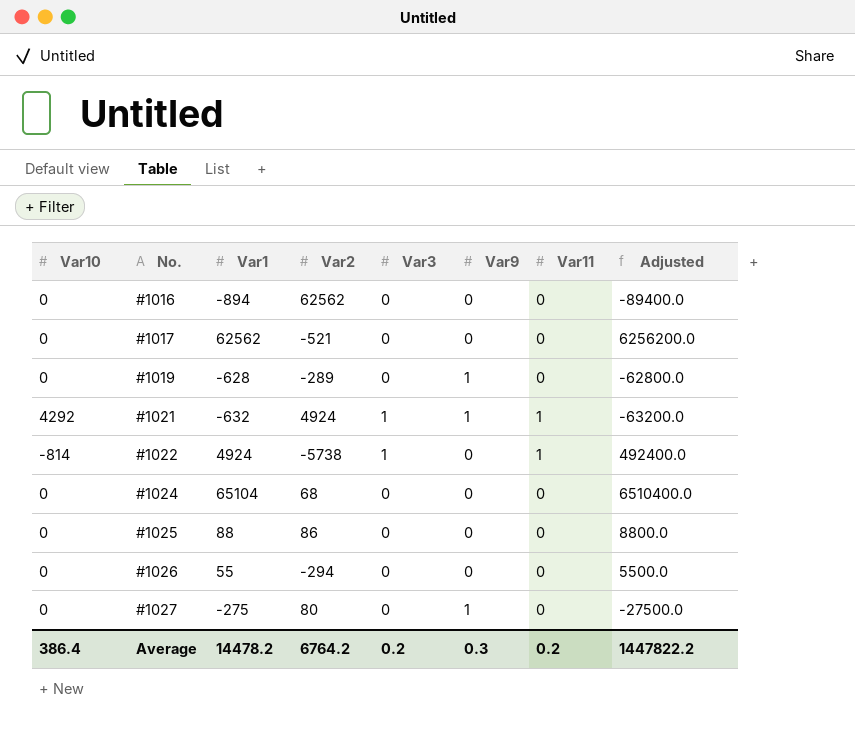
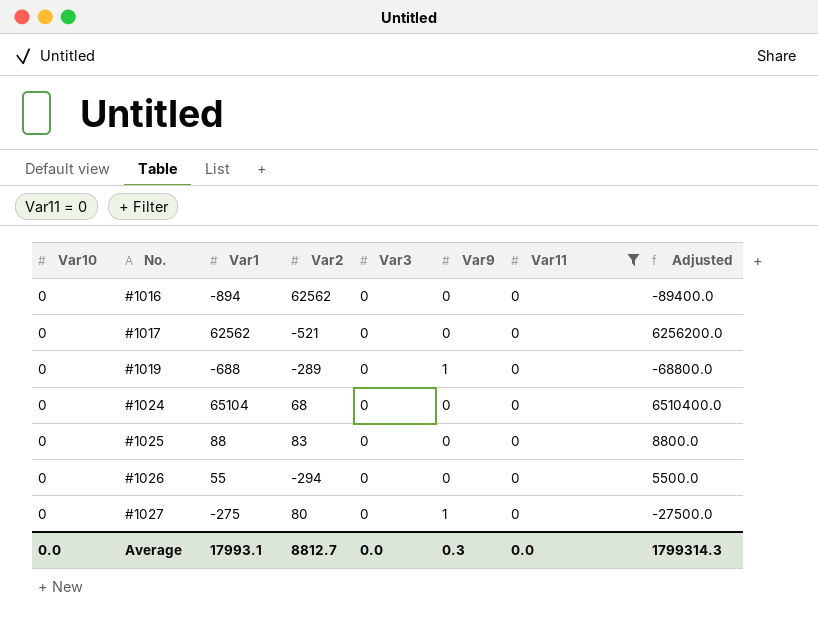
filter: none -> Var11 = 0
#1019 | Var1: -628 -> -688
#1019 | Adjusted: -62800.0 -> -68800.0
#1025 | Var2: 86 -> 83
Average | Var10: 386.4 -> 0.0
Average | Var1: 14478.2 -> 17993.1
Average | Var2: 6764.2 -> 8812.7
Average | Var3: 0.2 -> 0.0
Average | Var11: 0.2 -> 0.0
Average | Adjusted: 1447822.2 -> 1799314.3

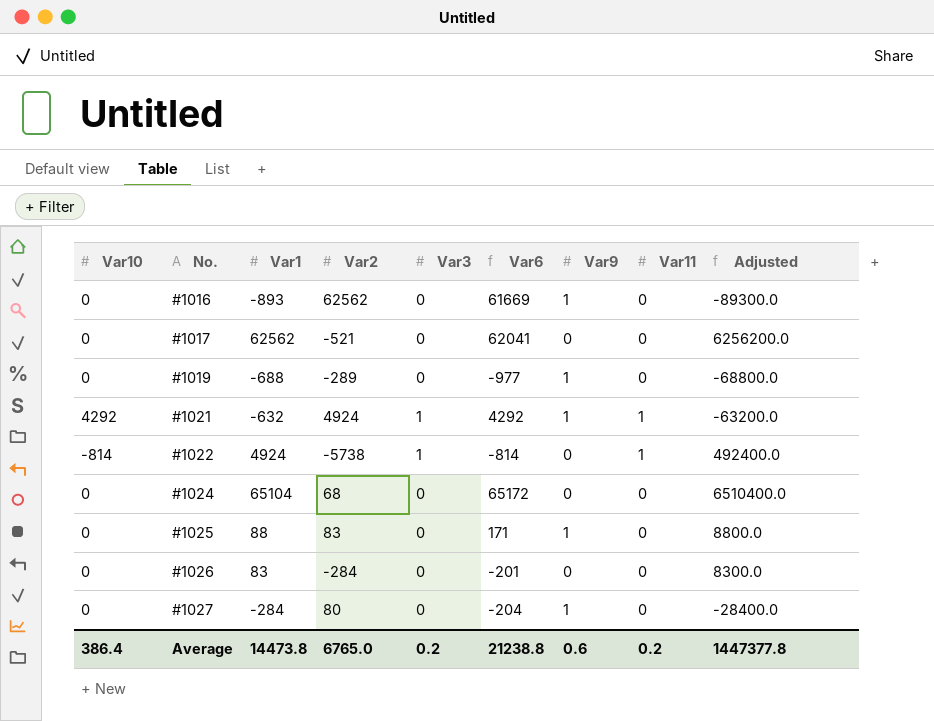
filter: Var11 = 0 -> none
column Var6 | formula: none -> [Var1] + [Var2]
#1016 | Var1: -894 -> -893
#1016 | Var9: 0 -> 1
#1016 | Adjusted: -89400.0 -> -89300.0
#1025 | Var9: 0 -> 1
#1026 | Var1: 55 -> 83
#1026 | Var2: -294 -> -284
#1026 | Adjusted: 5500.0 -> 8300.0
#1027 | Var1: -275 -> -284
#1027 | Adjusted: -27500.0 -> -28400.0
Average | Var10: 0.0 -> 386.4
Average | Var1: 17993.1 -> 14473.8
Average | Var2: 8812.7 -> 6765.0
Average | Var3: 0.0 -> 0.2
Average | Var9: 0.3 -> 0.6
Average | Var11: 0.0 -> 0.2
Average | Adjusted: 1799314.3 -> 1447377.8

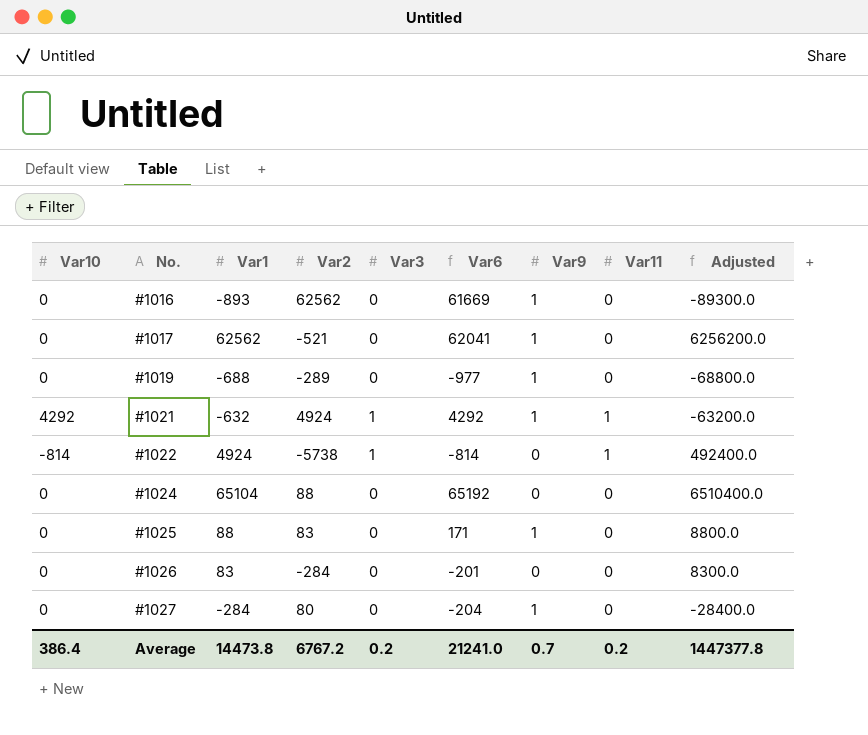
#1017 | Var9: 0 -> 1
#1024 | Var2: 68 -> 88
#1024 | Var6: 65172 -> 65192
Average | Var2: 6765.0 -> 6767.2
Average | Var6: 21238.8 -> 21241.0
Average | Var9: 0.6 -> 0.7

